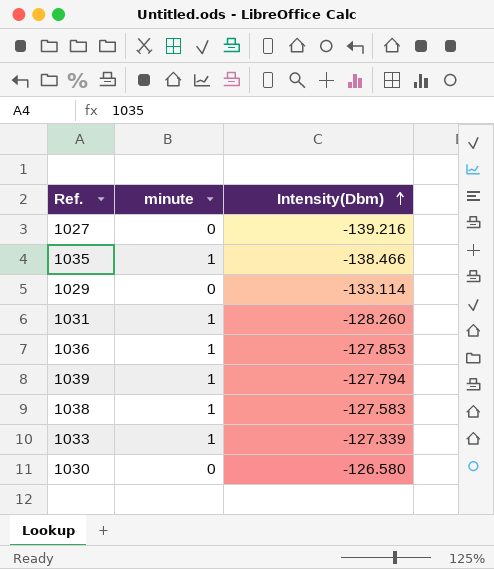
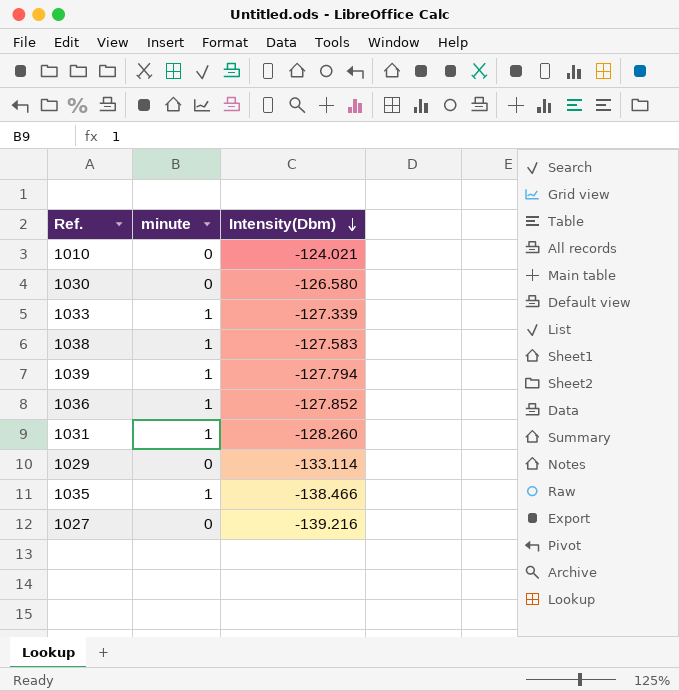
row order: Intensity(Dbm) ascending -> Intensity(Dbm) descending
row 1010: none -> 0 | -124.021
1036 | Intensity(Dbm): -127.853 -> -127.852

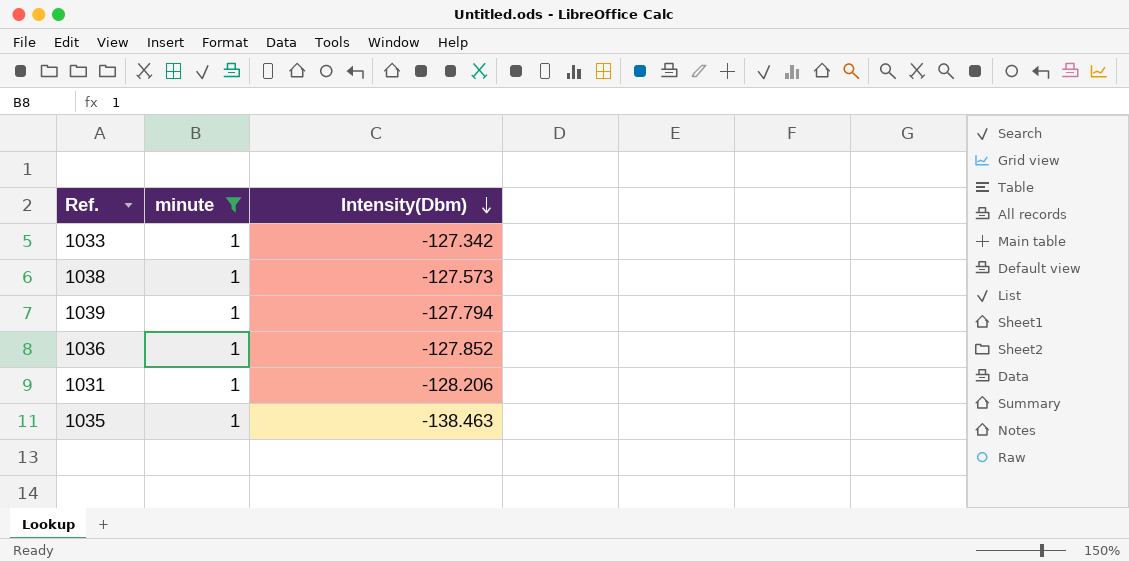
filter: none -> minute = 1
1033 | Intensity(Dbm): -127.339 -> -127.342
1038 | Intensity(Dbm): -127.583 -> -127.573
1031 | Intensity(Dbm): -128.260 -> -128.206
1035 | Intensity(Dbm): -138.466 -> -138.463

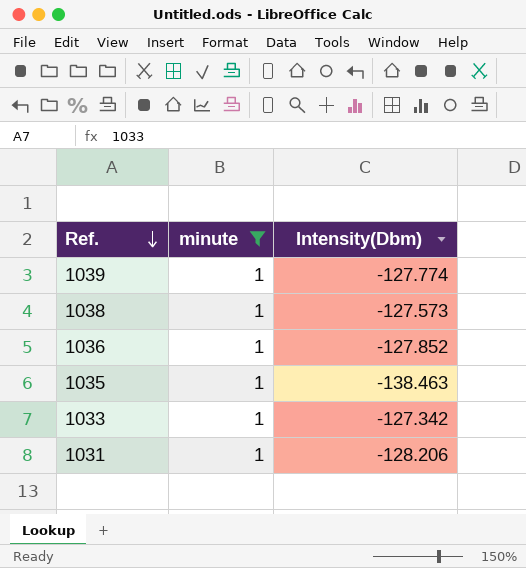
row order: Intensity(Dbm) descending -> Ref. descending
1039 | Intensity(Dbm): -127.794 -> -127.774

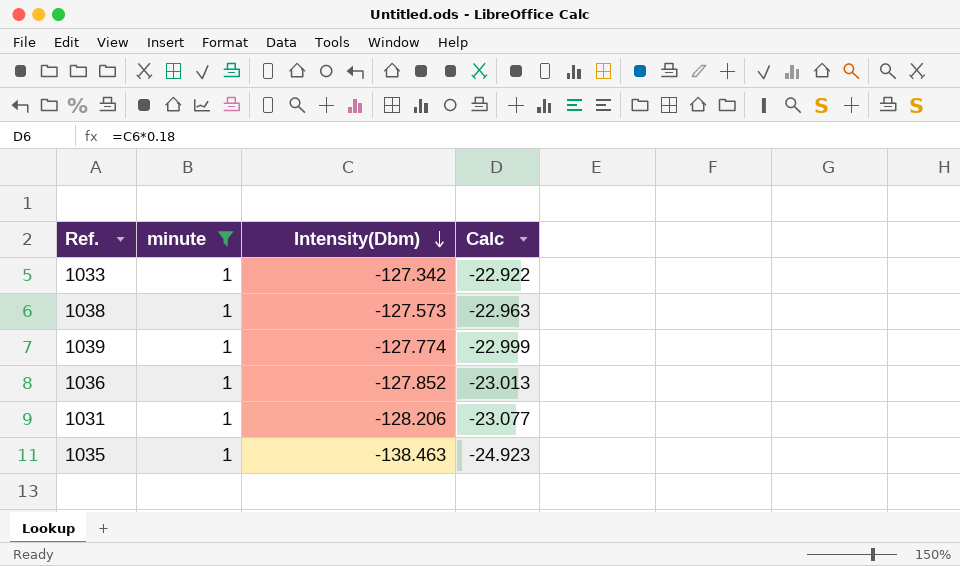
row order: Ref. descending -> Intensity(Dbm) descending
column Calc | formula: none -> [Intensity(Dbm)] * 0.18

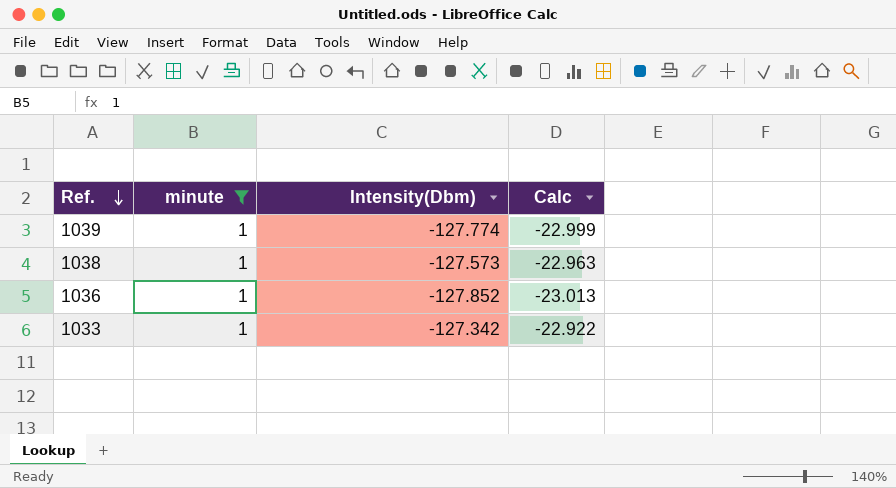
row order: Intensity(Dbm) descending -> Ref. descending
row 1031: 1 | -128.206 | -23.077 -> none
row 1035: 1 | -138.463 | -24.923 -> none

